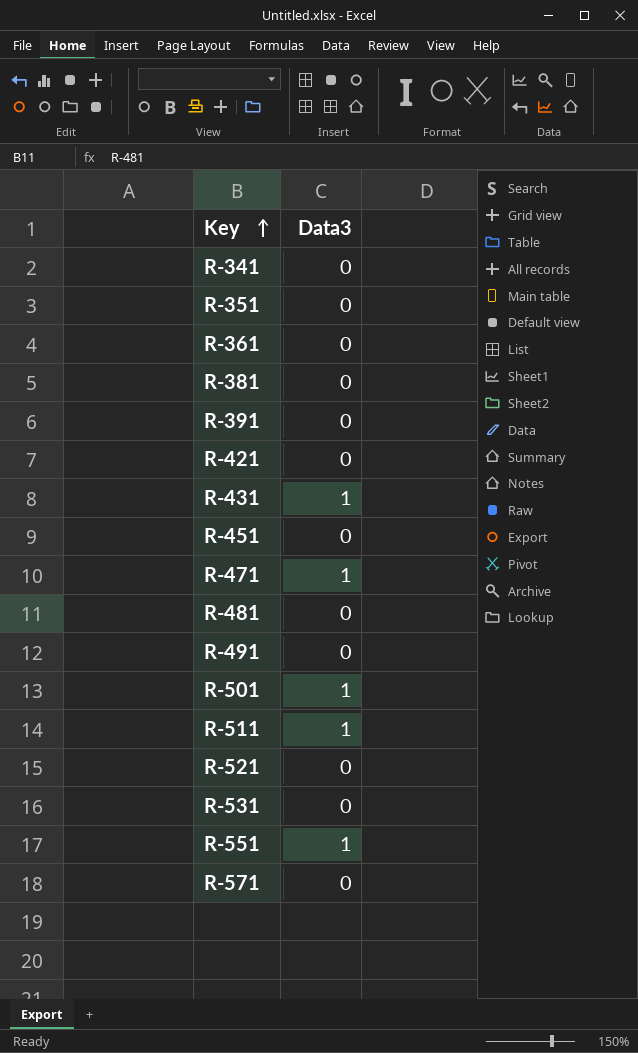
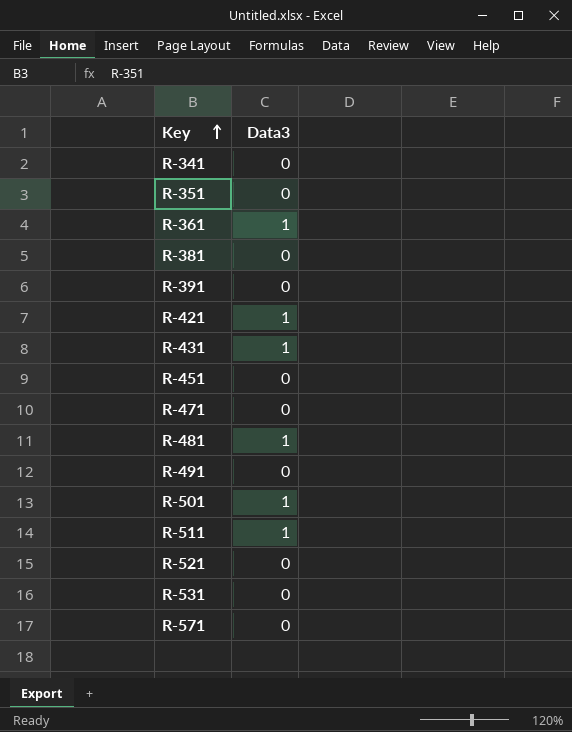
row R-551: 1 -> none
R-361 | Data3: 0 -> 1
R-421 | Data3: 0 -> 1
R-471 | Data3: 1 -> 0
R-481 | Data3: 0 -> 1

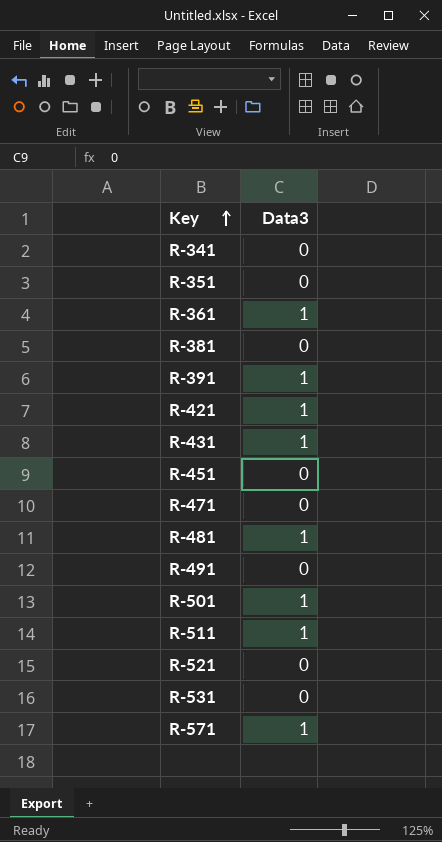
R-391 | Data3: 0 -> 1
R-571 | Data3: 0 -> 1

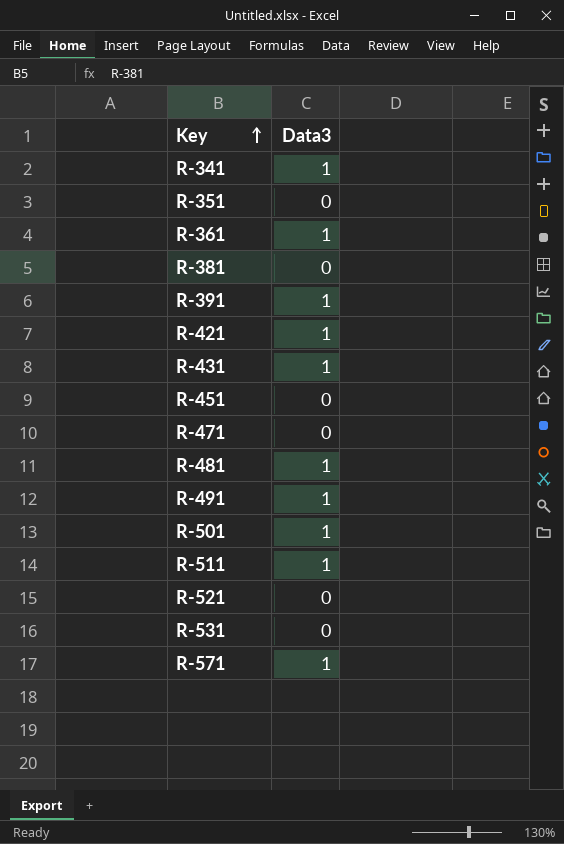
R-341 | Data3: 0 -> 1
R-491 | Data3: 0 -> 1

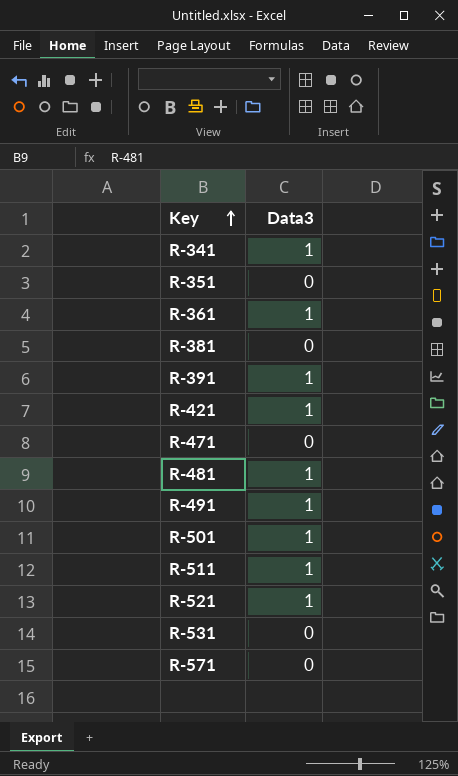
row R-431: 1 -> none
row R-451: 0 -> none
R-521 | Data3: 0 -> 1
R-571 | Data3: 1 -> 0

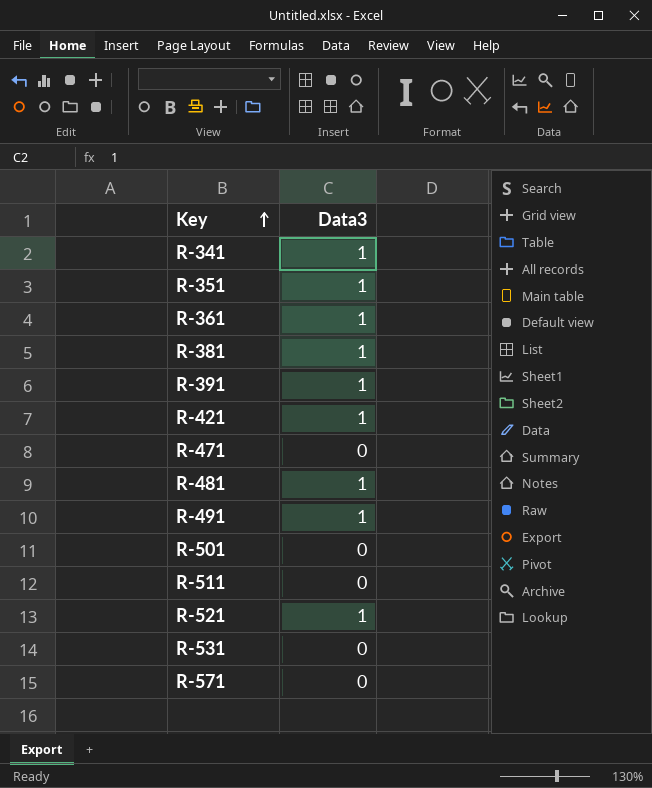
R-351 | Data3: 0 -> 1
R-381 | Data3: 0 -> 1
R-501 | Data3: 1 -> 0
R-511 | Data3: 1 -> 0

